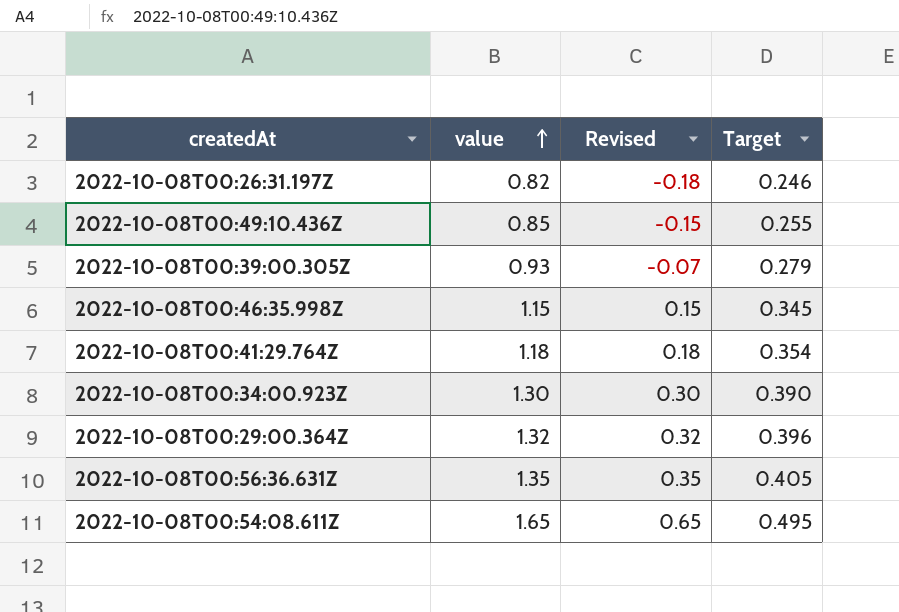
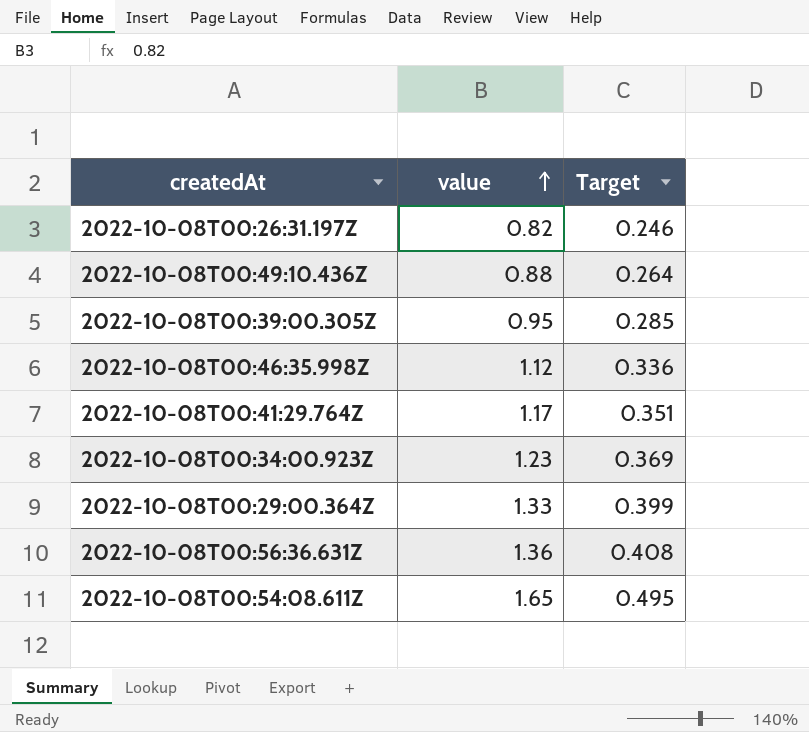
column Revised | formula: [value] - 1 -> none
2022-10-08T00:49:10.436Z | value: 0.85 -> 0.88
2022-10-08T00:49:10.436Z | Target: 0.255 -> 0.264
2022-10-08T00:39:00.305Z | value: 0.93 -> 0.95
2022-10-08T00:39:00.305Z | Target: 0.279 -> 0.285
2022-10-08T00:46:35.998Z | value: 1.15 -> 1.12
2022-10-08T00:46:35.998Z | Target: 0.345 -> 0.336
2022-10-08T00:41:29.764Z | value: 1.18 -> 1.17
2022-10-08T00:41:29.764Z | Target: 0.354 -> 0.351
2022-10-08T00:34:00.923Z | value: 1.30 -> 1.23
2022-10-08T00:34:00.923Z | Target: 0.390 -> 0.369
2022-10-08T00:29:00.364Z | value: 1.32 -> 1.33
2022-10-08T00:29:00.364Z | Target: 0.396 -> 0.399
2022-10-08T00:56:36.631Z | value: 1.35 -> 1.36
2022-10-08T00:56:36.631Z | Target: 0.405 -> 0.408

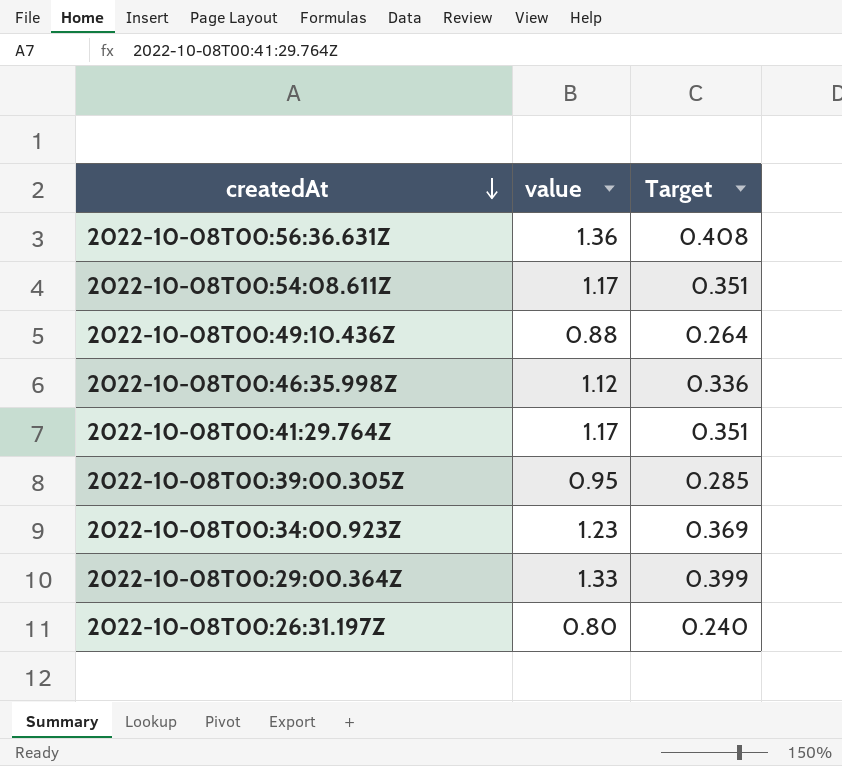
row order: value ascending -> createdAt descending
2022-10-08T00:54:08.611Z | value: 1.65 -> 1.17
2022-10-08T00:54:08.611Z | Target: 0.495 -> 0.351
2022-10-08T00:26:31.197Z | value: 0.82 -> 0.80
2022-10-08T00:26:31.197Z | Target: 0.246 -> 0.240

